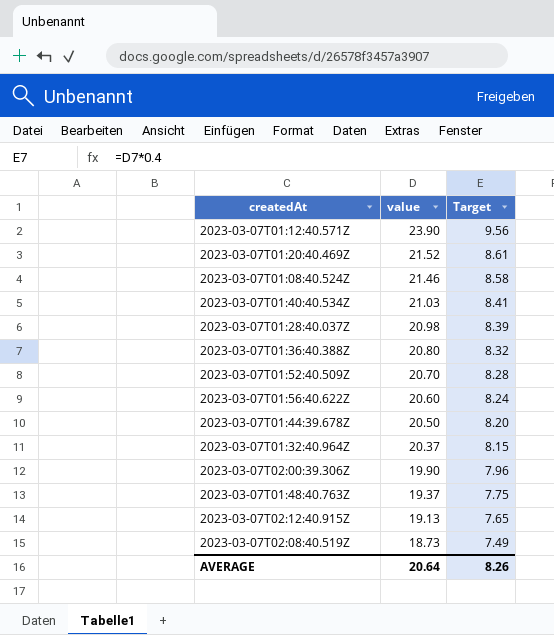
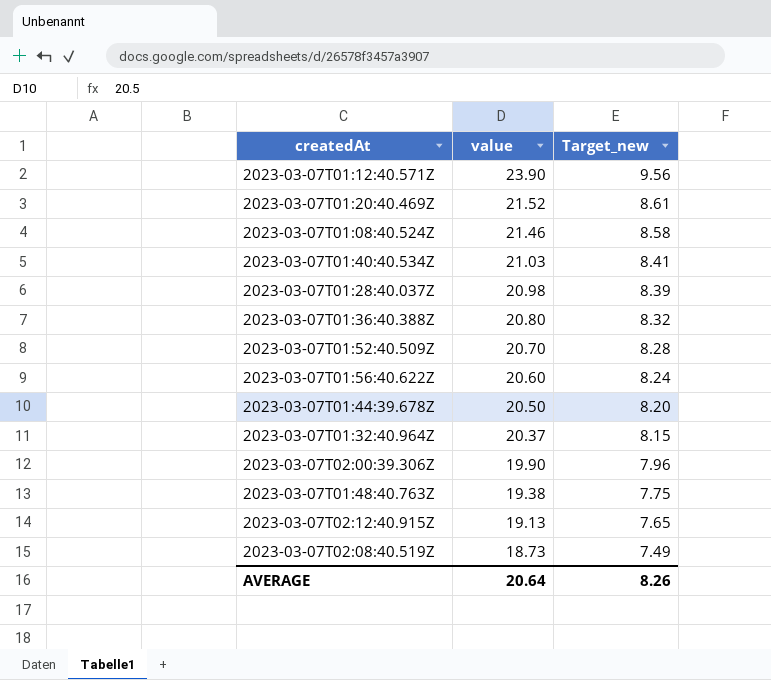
column name: Target -> Target_new
2023-03-07T01:48:40.763Z | value: 19.37 -> 19.38

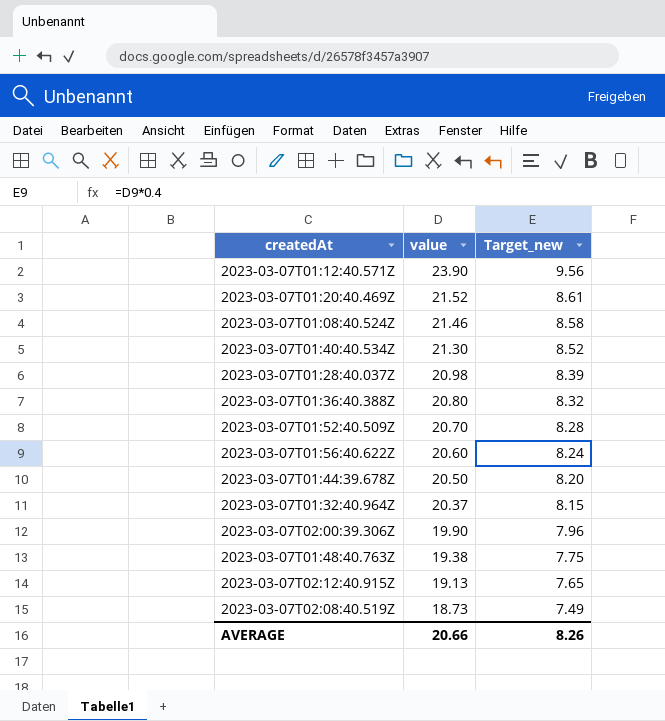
2023-03-07T01:40:40.534Z | value: 21.03 -> 21.30
2023-03-07T01:40:40.534Z | Target_new: 8.41 -> 8.52
AVERAGE | value: 20.64 -> 20.66

